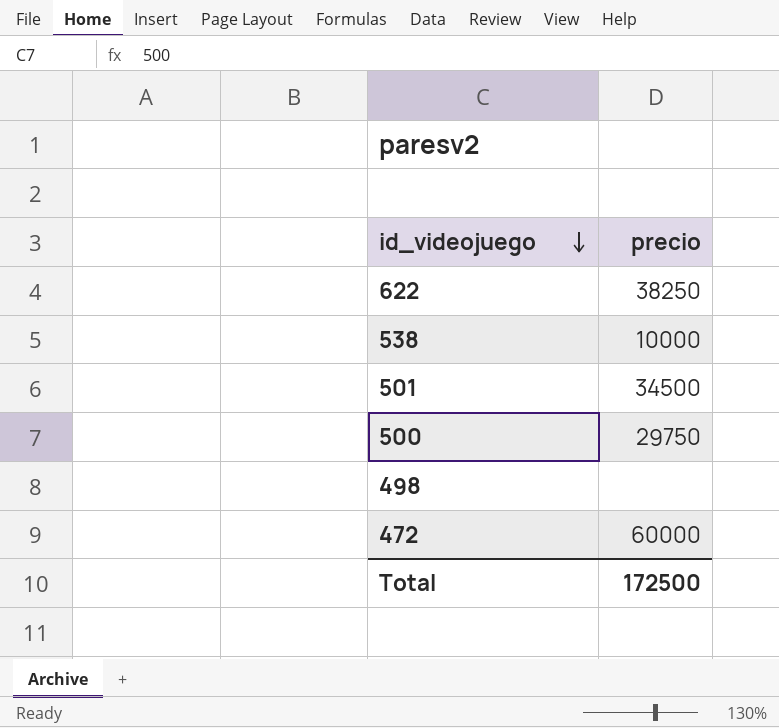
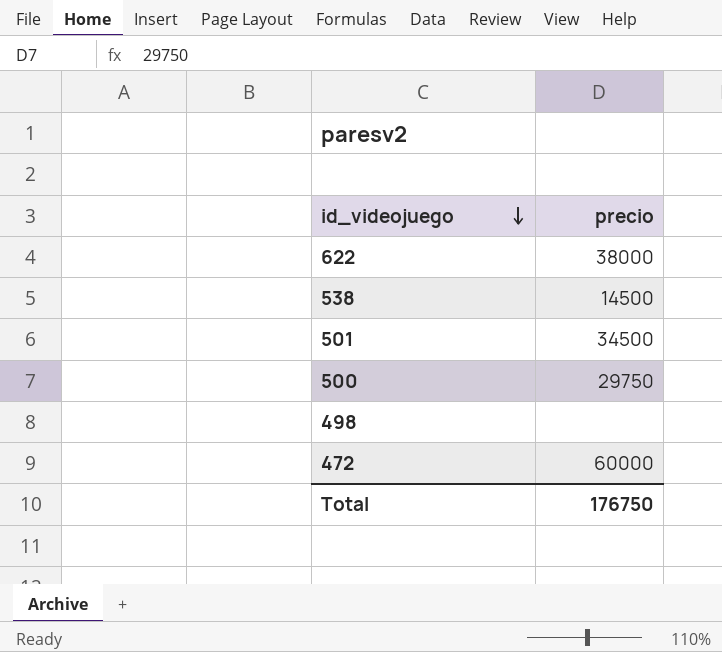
622 | precio: 38250 -> 38000
538 | precio: 10000 -> 14500
Total | precio: 172500 -> 176750

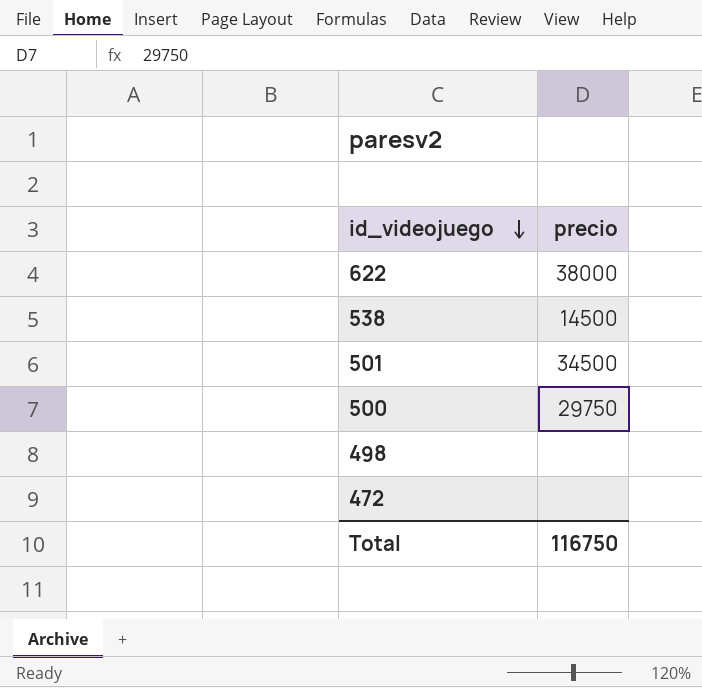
472 | precio: 60000 -> none
Total | precio: 176750 -> 116750

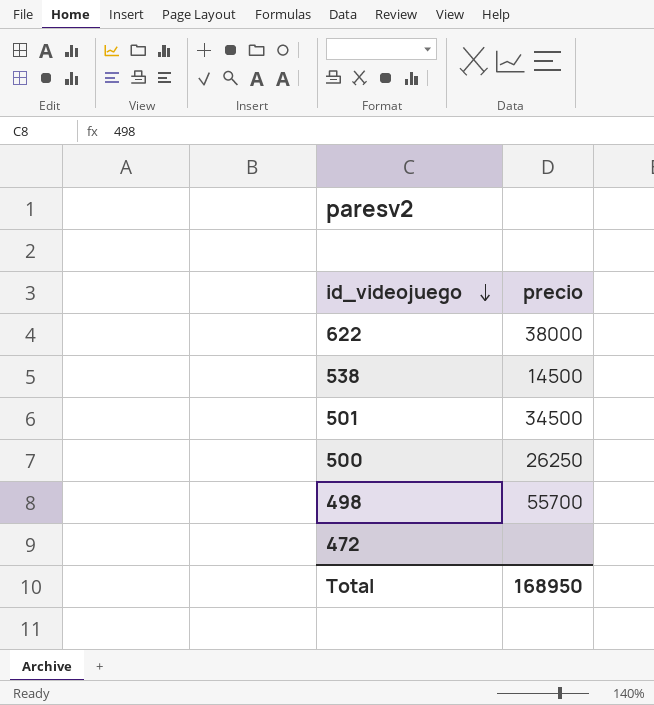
500 | precio: 29750 -> 26250
498 | precio: none -> 55700
Total | precio: 116750 -> 168950

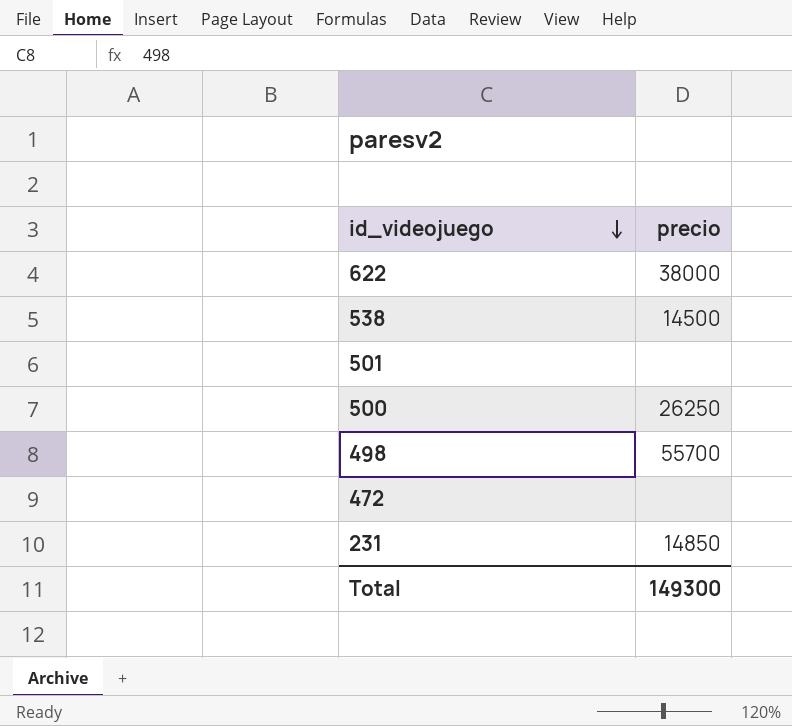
501 | precio: 34500 -> none
row 231: none -> 14850
Total | precio: 168950 -> 149300

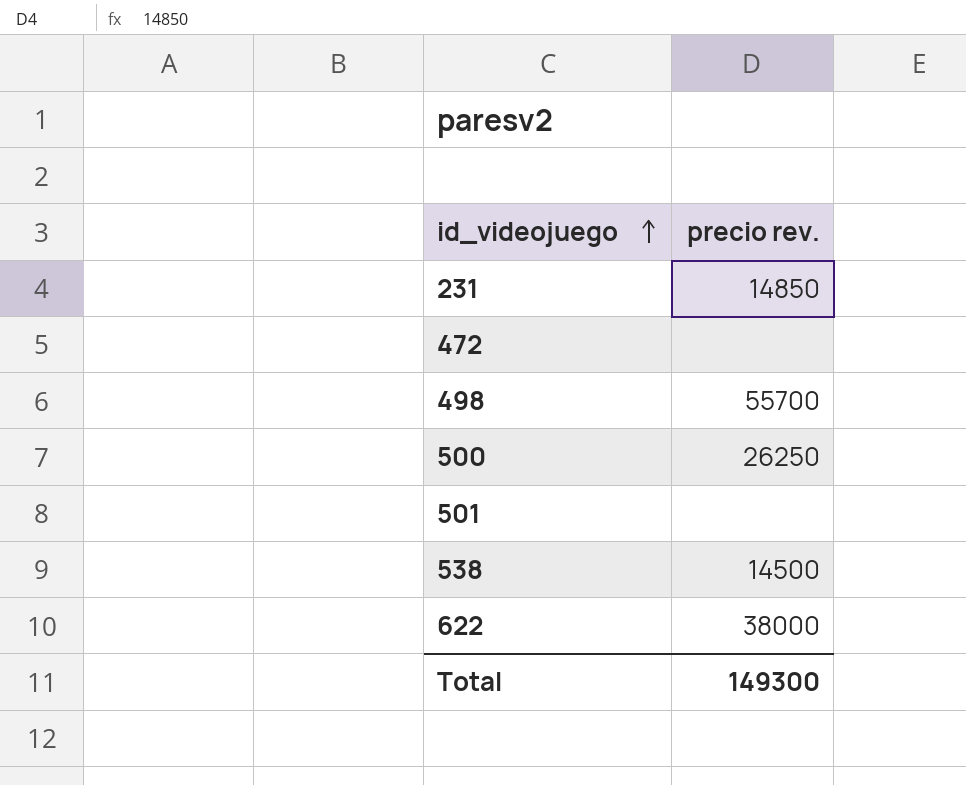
row order: id_videojuego descending -> id_videojuego ascending
column name: precio -> precio rev.

